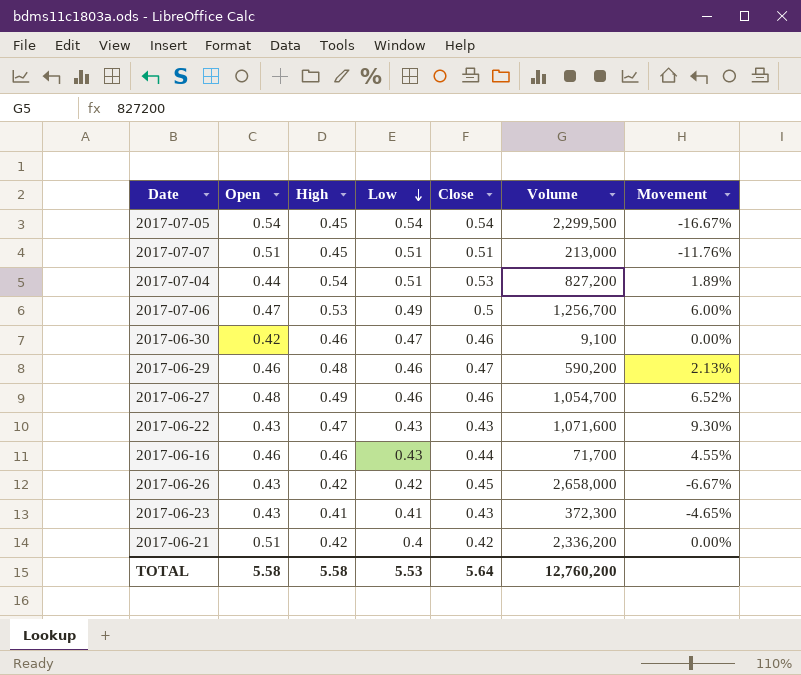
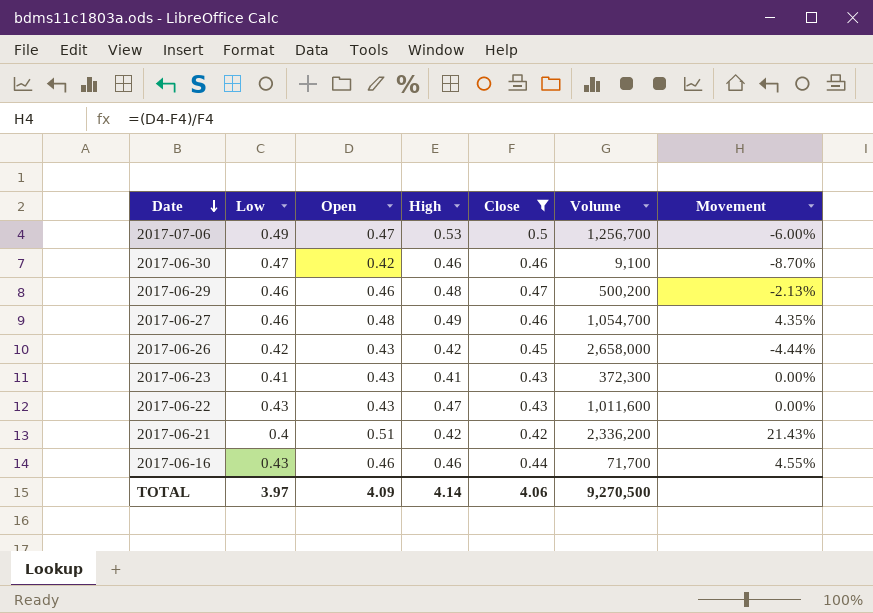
filter: none -> Close <= 0.5
row order: Low descending -> Date descending
column Low | position: 4 -> 2
column Movement | formula: ([High] - [Close]) / [Close] -> ([Open] - [Close]) / [Close]
2017-06-29 | Volume: 590,200 -> 500,200
2017-06-22 | Volume: 1,071,600 -> 1,011,600
TOTAL | Low: 5.53 -> 3.97
TOTAL | Open: 5.58 -> 4.09
TOTAL | High: 5.58 -> 4.14
TOTAL | Close: 5.64 -> 4.06
TOTAL | Volume: 12,760,200 -> 9,270,500

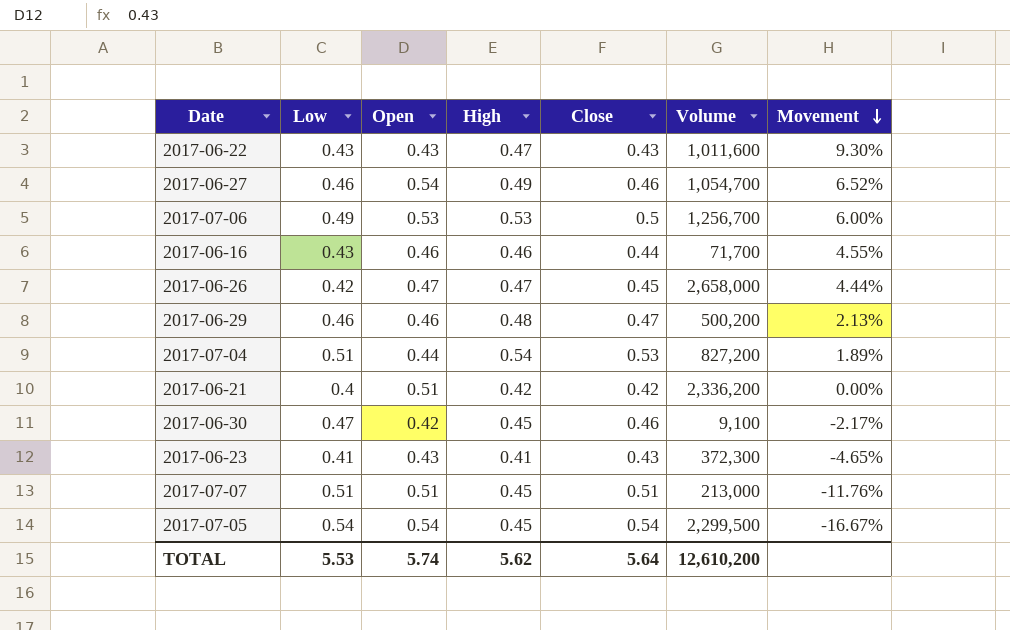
filter: Close <= 0.5 -> none
row order: Date descending -> Movement descending
column Movement | formula: ([Open] - [Close]) / [Close] -> ([High] - [Close]) / [Close]
2017-06-27 | Open: 0.48 -> 0.54
2017-07-06 | Open: 0.47 -> 0.53
2017-06-26 | Open: 0.43 -> 0.47
2017-06-26 | High: 0.42 -> 0.47
2017-06-30 | High: 0.46 -> 0.45
TOTAL | Low: 3.97 -> 5.53
TOTAL | Open: 4.09 -> 5.74
TOTAL | High: 4.14 -> 5.62
TOTAL | Close: 4.06 -> 5.64
TOTAL | Volume: 9,270,500 -> 12,610,200

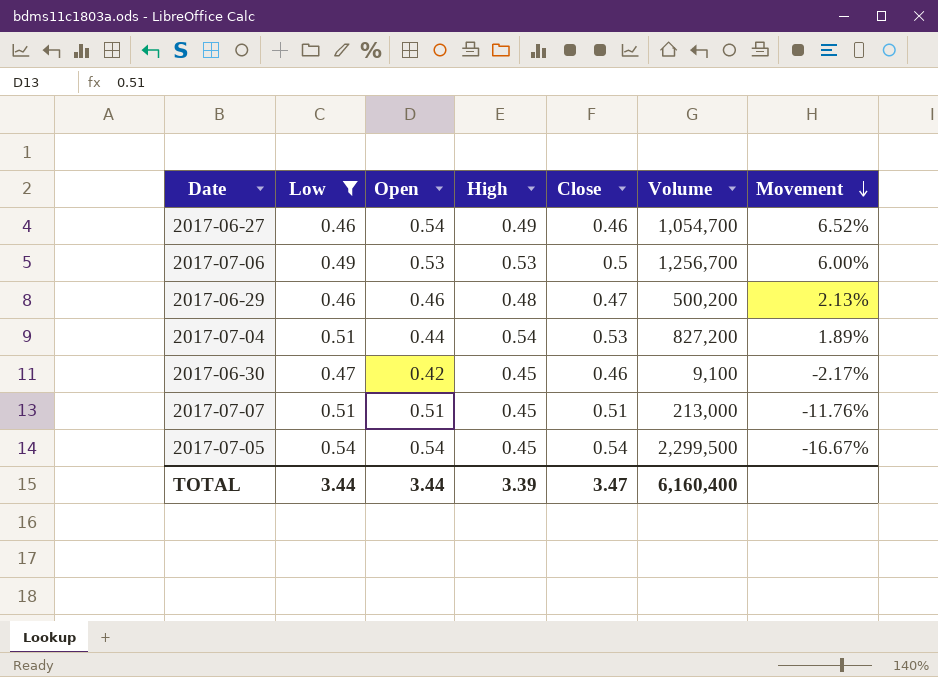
filter: none -> Low >= 0.46
TOTAL | Low: 5.53 -> 3.44
TOTAL | Open: 5.74 -> 3.44
TOTAL | High: 5.62 -> 3.39
TOTAL | Close: 5.64 -> 3.47
TOTAL | Volume: 12,610,200 -> 6,160,400

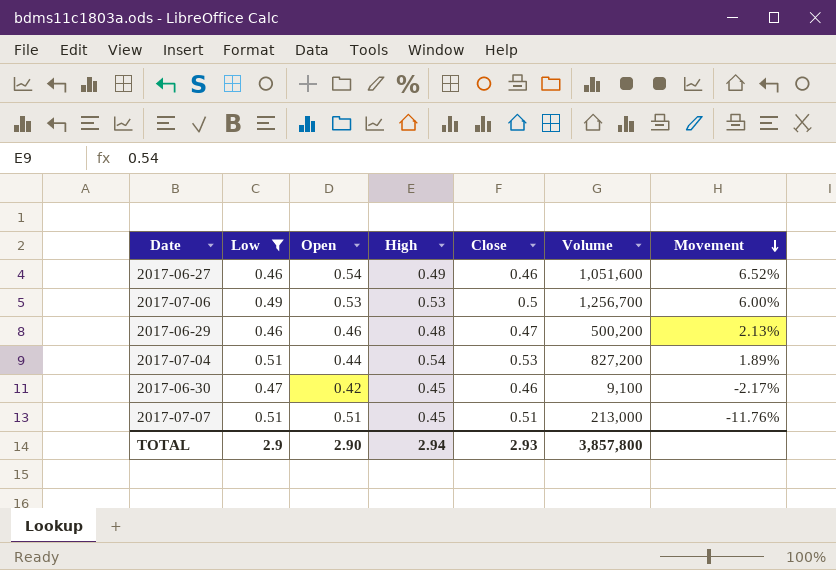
row 2017-07-05: 0.54 | 0.54 | 0.45 | 0.54 | 2,299,500 | -16.67% -> none
2017-06-27 | Volume: 1,054,700 -> 1,051,600
TOTAL | Low: 3.44 -> 2.9
TOTAL | Open: 3.44 -> 2.90
TOTAL | High: 3.39 -> 2.94
TOTAL | Close: 3.47 -> 2.93
TOTAL | Volume: 6,160,400 -> 3,857,800

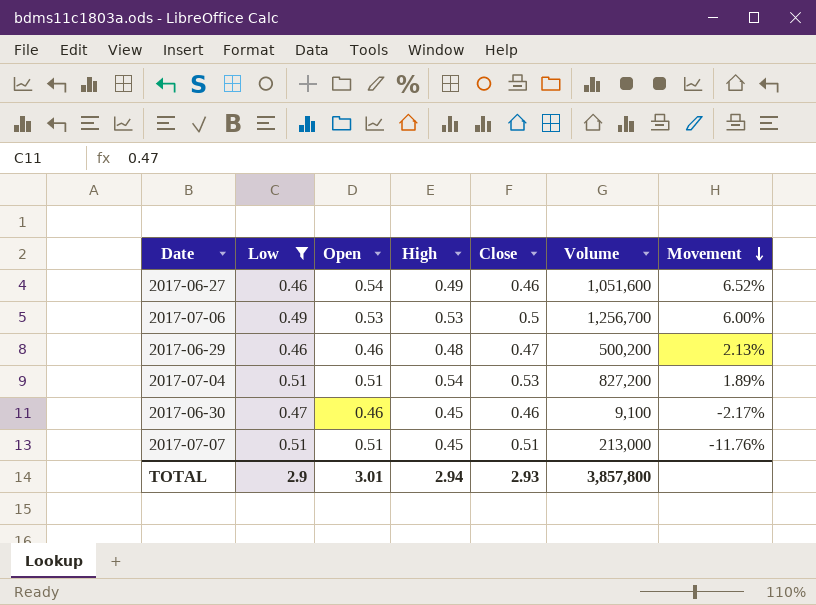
2017-07-04 | Open: 0.44 -> 0.51
2017-06-30 | Open: 0.42 -> 0.46
TOTAL | Open: 2.90 -> 3.01

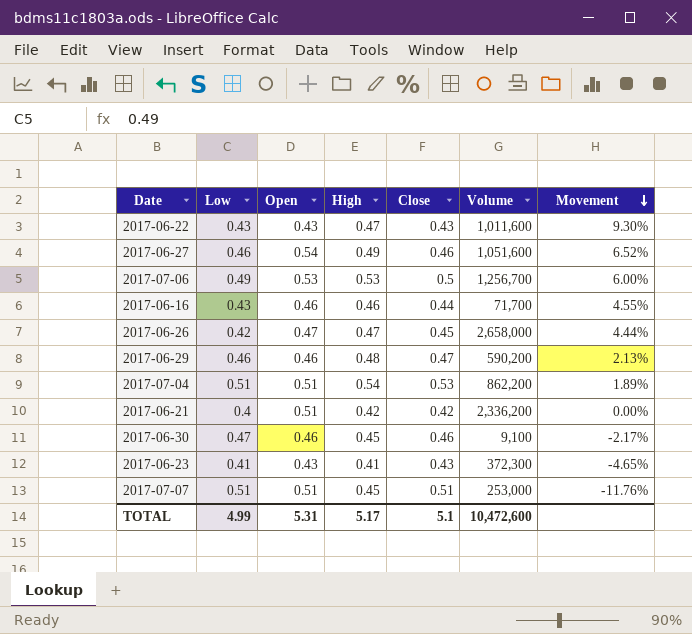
filter: Low >= 0.46 -> none
2017-06-29 | Volume: 500,200 -> 590,200
2017-07-04 | Volume: 827,200 -> 862,200
2017-07-07 | Volume: 213,000 -> 253,000
TOTAL | Low: 2.9 -> 4.99
TOTAL | Open: 3.01 -> 5.31
TOTAL | High: 2.94 -> 5.17
TOTAL | Close: 2.93 -> 5.1
TOTAL | Volume: 3,857,800 -> 10,472,600

